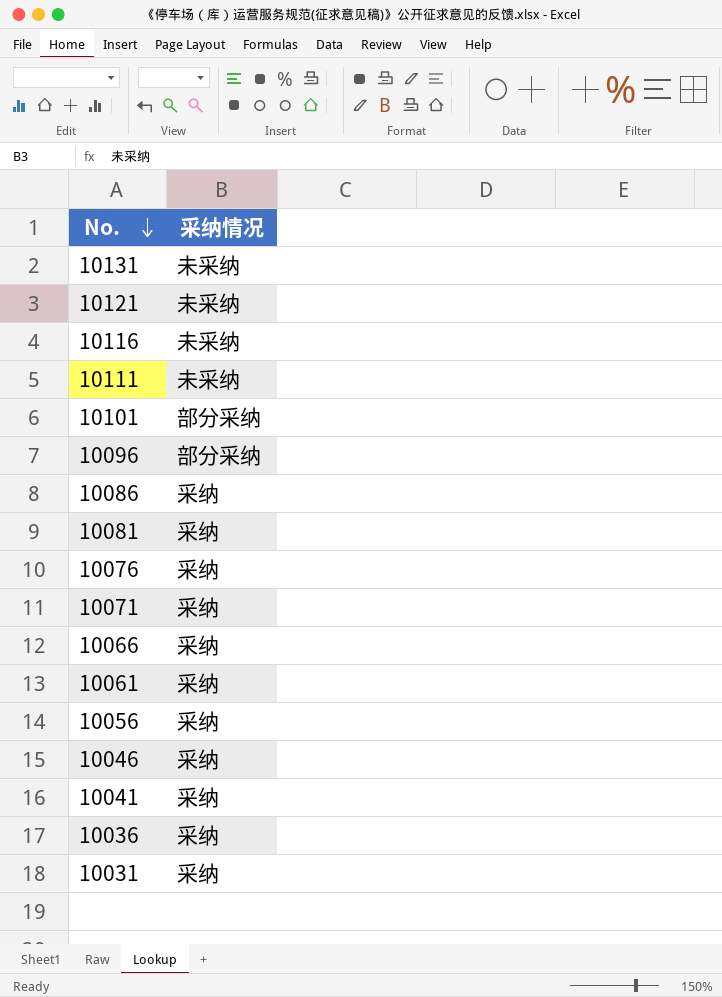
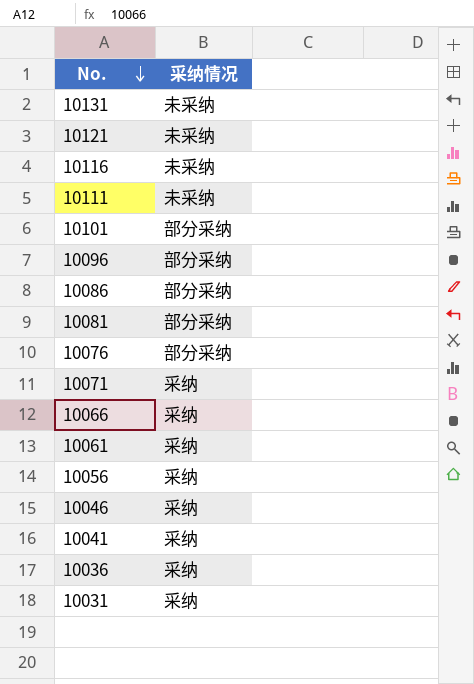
10086 | 采纳情况: 采纳 -> 部分采纳
10081 | 采纳情况: 采纳 -> 部分采纳
10076 | 采纳情况: 采纳 -> 部分采纳

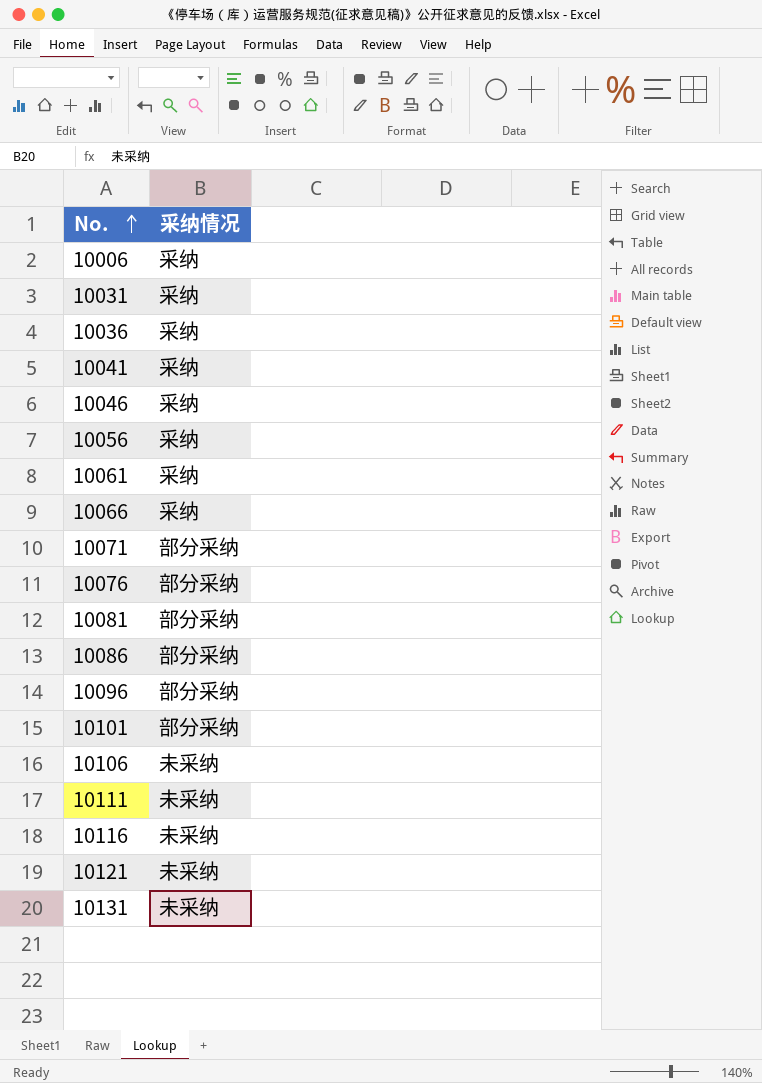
row order: No. descending -> No. ascending
row 10006: none -> 采纳
10071 | 采纳情况: 采纳 -> 部分采纳
row 10106: none -> 未采纳

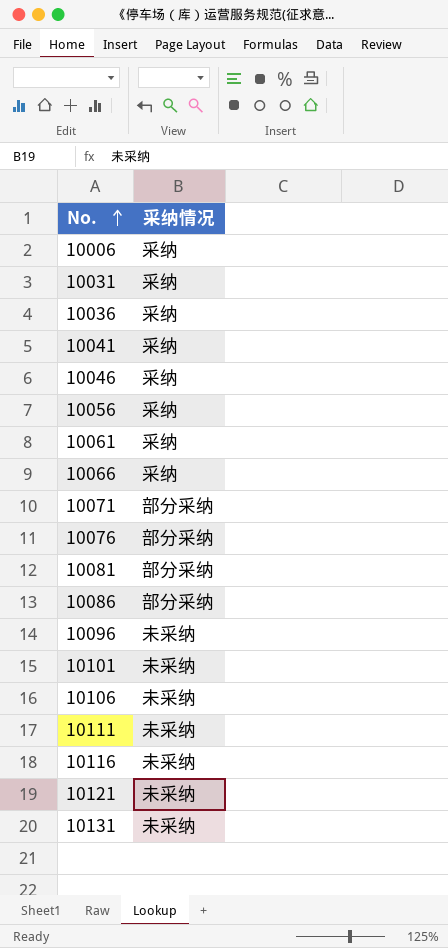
10096 | 采纳情况: 部分采纳 -> 未采纳
10101 | 采纳情况: 部分采纳 -> 未采纳

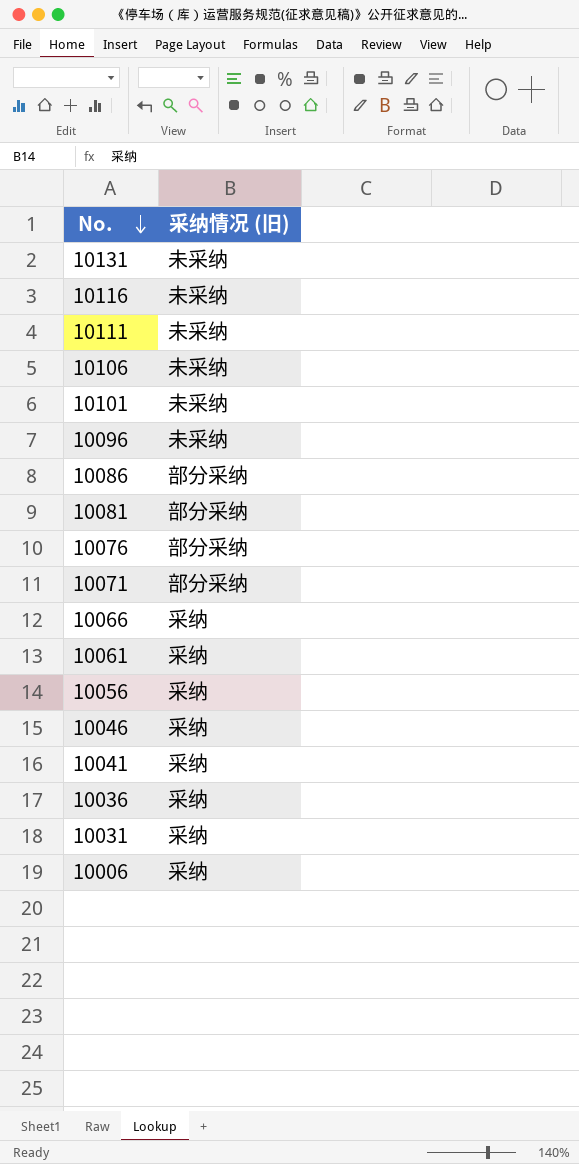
row order: No. ascending -> No. descending
column name: 采纳情况 -> 采纳情况 (旧)
row 10121: 未采纳 -> none

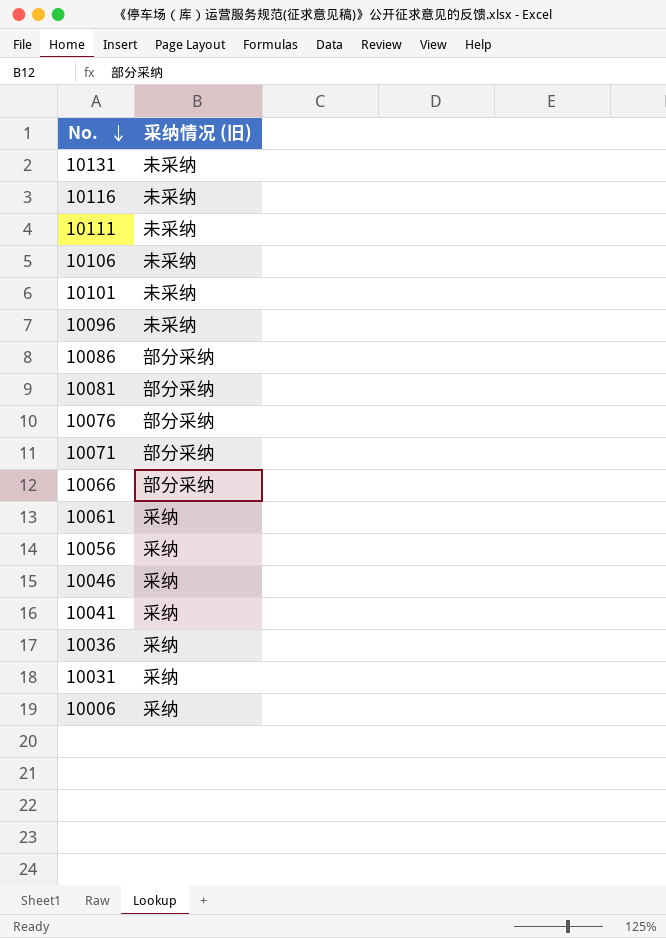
10066 | 采纳情况 (旧): 采纳 -> 部分采纳

